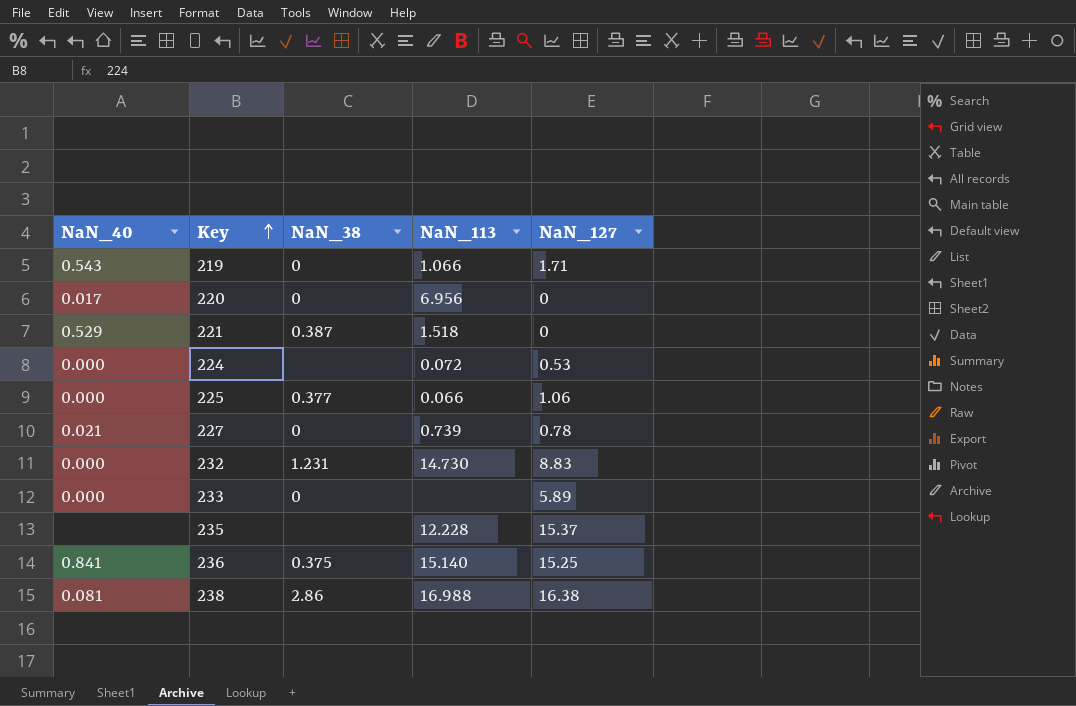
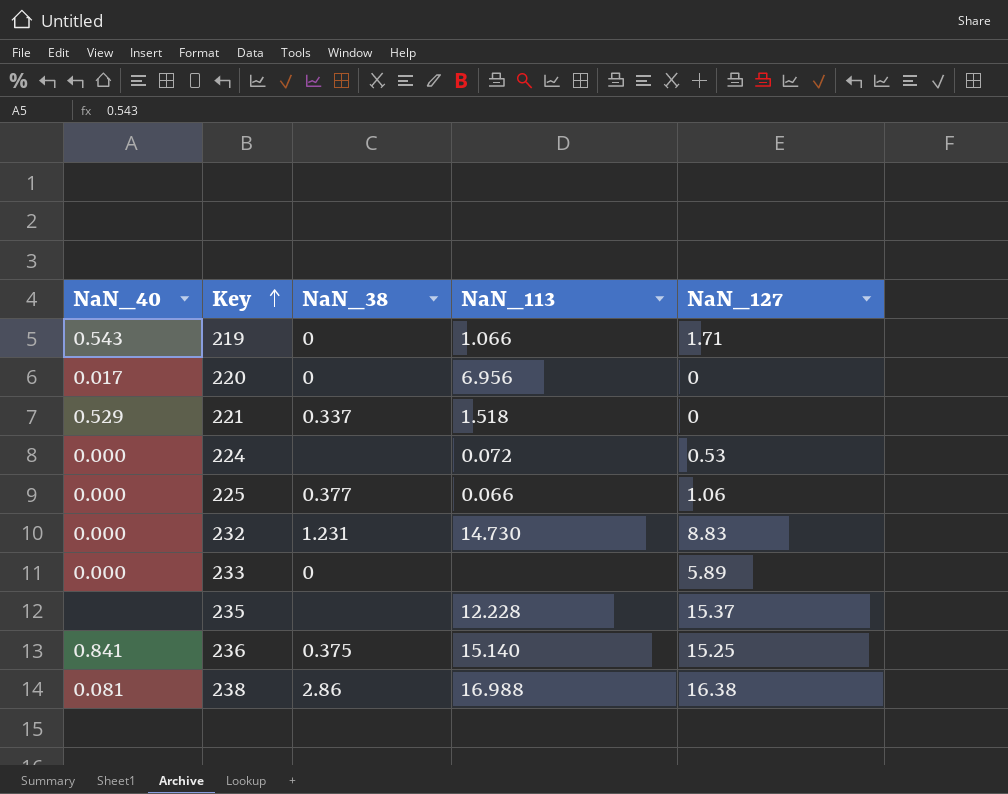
row 227: 0.021 | 0 | 0.739 | 0.78 -> none
221 | NaN_38: 0.387 -> 0.337

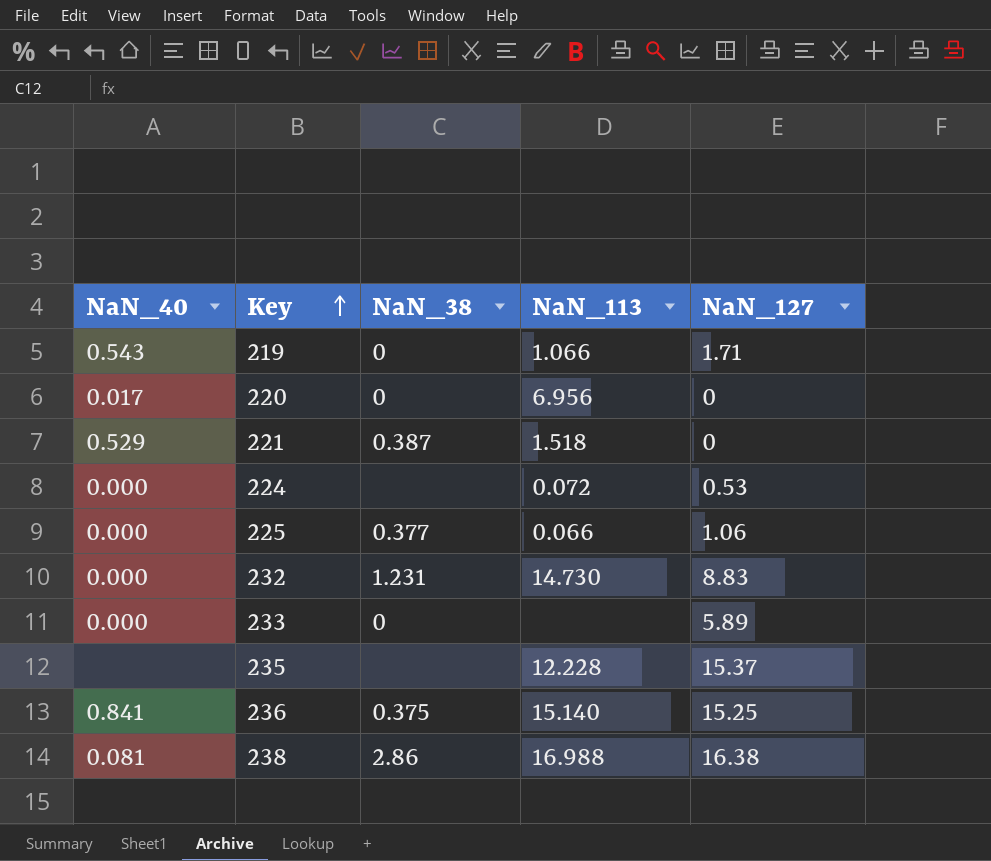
221 | NaN_38: 0.337 -> 0.387

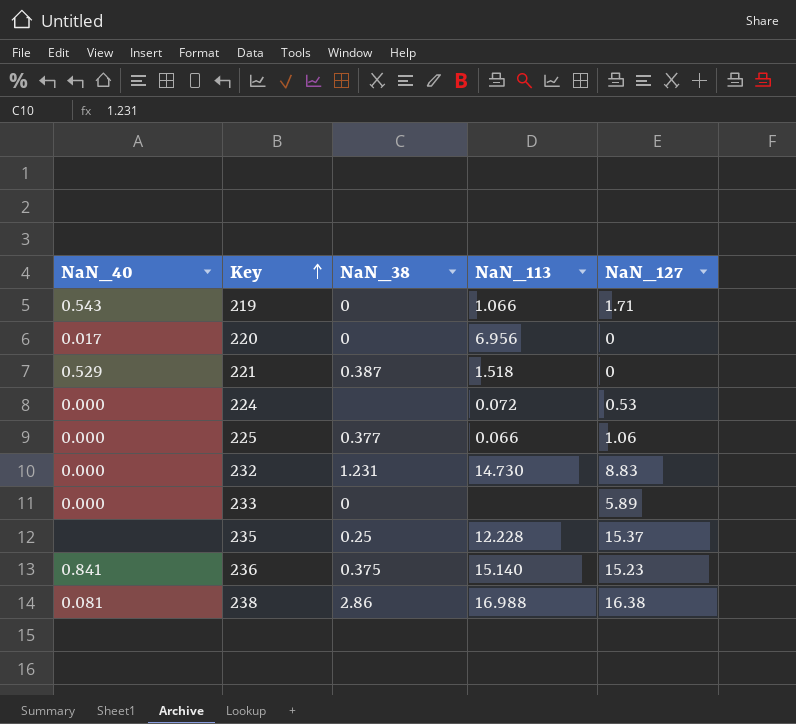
235 | NaN_38: none -> 0.25
236 | NaN_127: 15.25 -> 15.23

